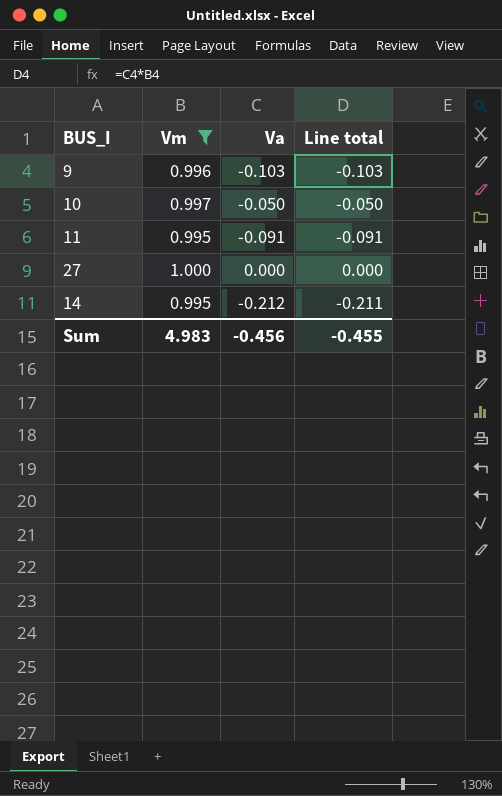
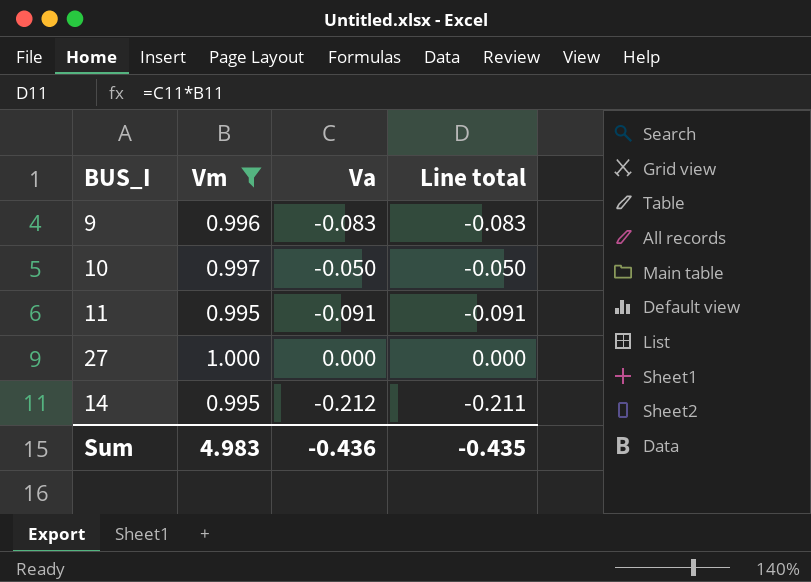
9 | Va: -0.103 -> -0.083
9 | Line total: -0.103 -> -0.083
Sum | Va: -0.456 -> -0.436
Sum | Line total: -0.455 -> -0.435

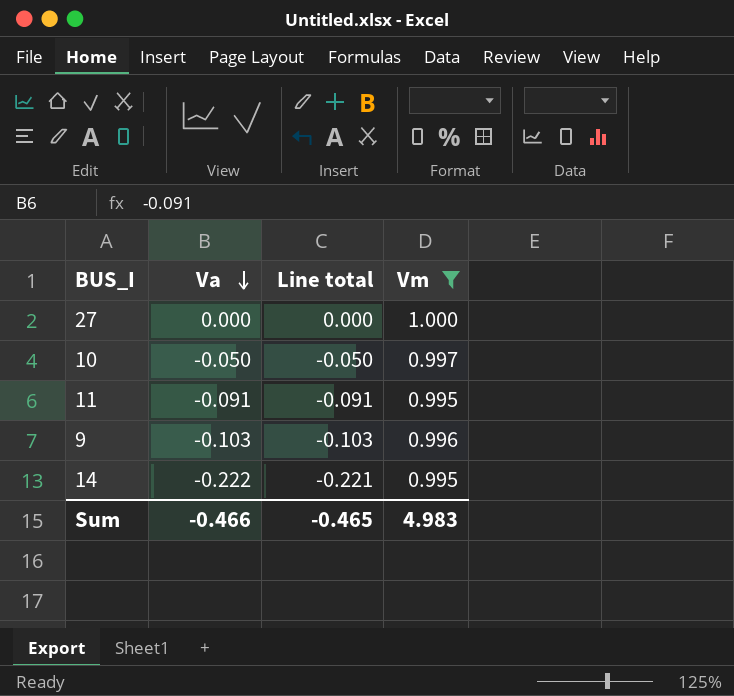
row order: none -> Va descending
column Vm | position: 2 -> 4
9 | Va: -0.083 -> -0.103
9 | Line total: -0.083 -> -0.103
14 | Va: -0.212 -> -0.222
14 | Line total: -0.211 -> -0.221
Sum | Va: -0.436 -> -0.466
Sum | Line total: -0.435 -> -0.465

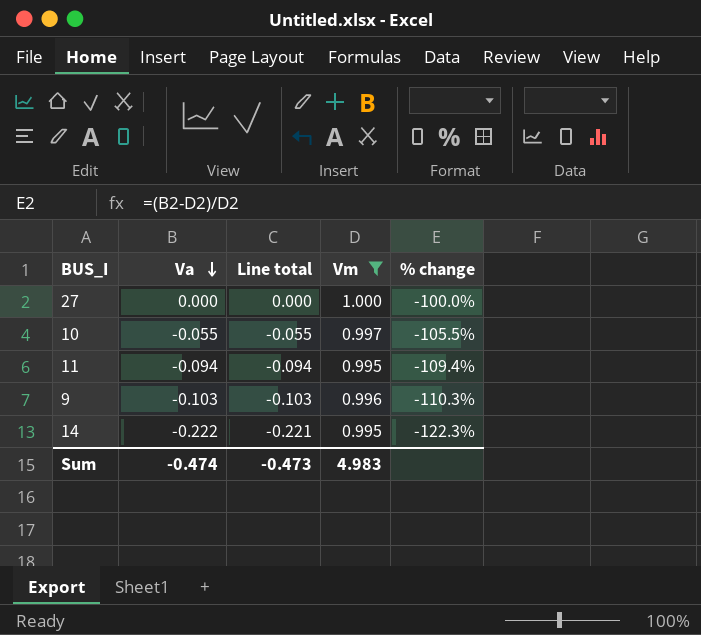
column % change | formula: none -> ([Va] - [Vm]) / [Vm]
10 | Va: -0.050 -> -0.055
10 | Line total: -0.050 -> -0.055
11 | Va: -0.091 -> -0.094
11 | Line total: -0.091 -> -0.094
Sum | Va: -0.466 -> -0.474
Sum | Line total: -0.465 -> -0.473

